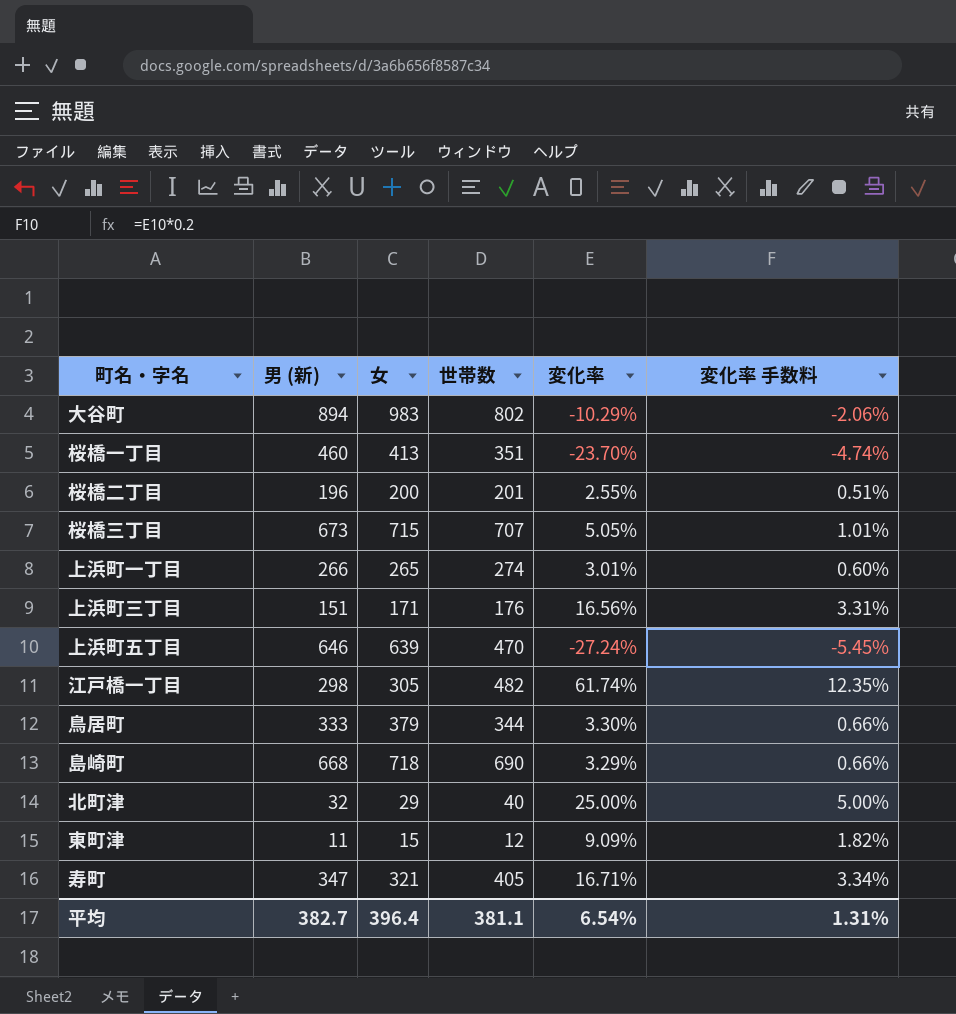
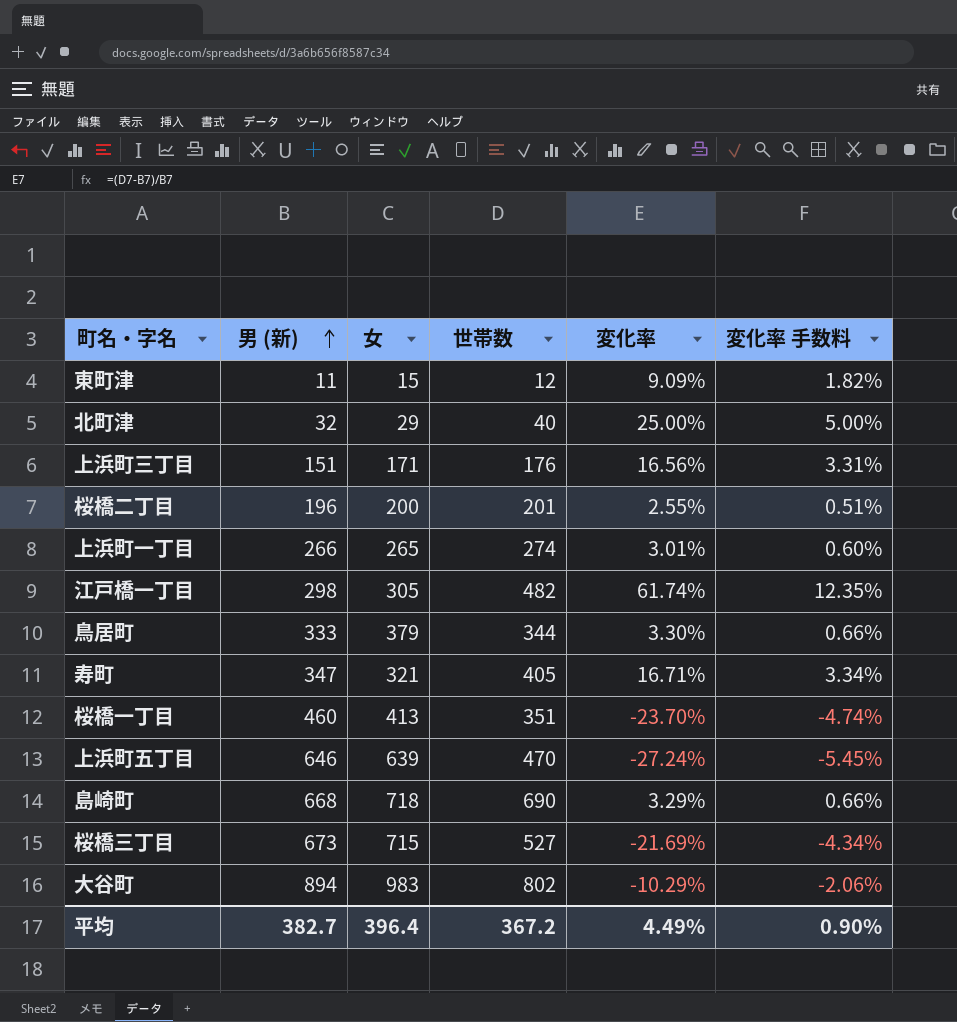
row order: none -> 男 (新) ascending
桜橋三丁目 | 世帯数: 707 -> 527
桜橋三丁目 | 変化率: 5.05% -> -21.69%
桜橋三丁目 | 変化率 手数料: 1.01% -> -4.34%
平均 | 世帯数: 381.1 -> 367.2
平均 | 変化率: 6.54% -> 4.49%
平均 | 変化率 手数料: 1.31% -> 0.90%

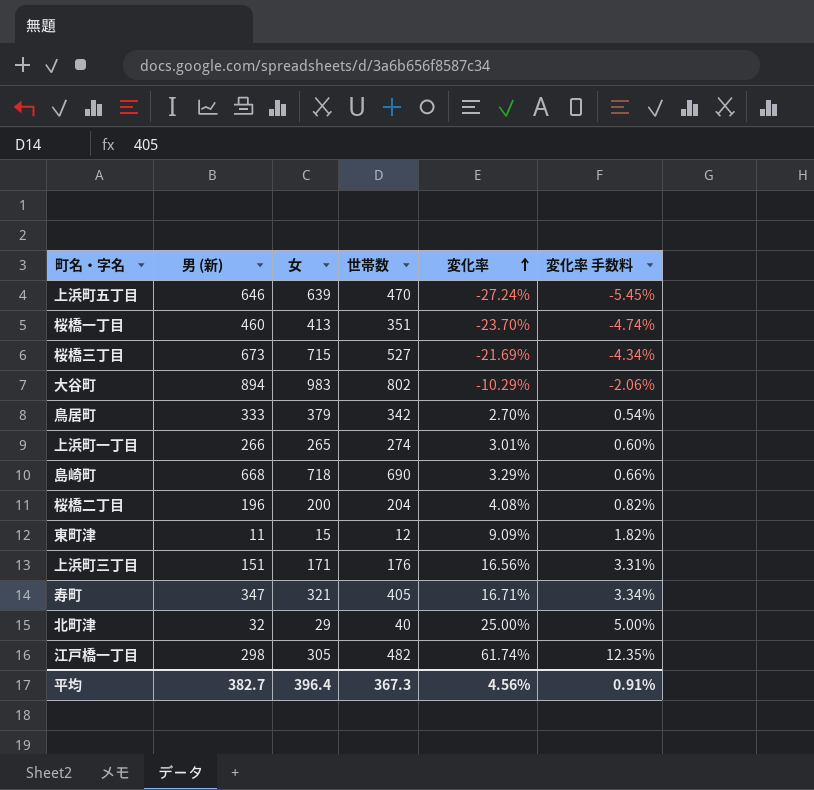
row order: 男 (新) ascending -> 変化率 ascending
鳥居町 | 世帯数: 344 -> 342
鳥居町 | 変化率: 3.30% -> 2.70%
鳥居町 | 変化率 手数料: 0.66% -> 0.54%
桜橋二丁目 | 世帯数: 201 -> 204
桜橋二丁目 | 変化率: 2.55% -> 4.08%
桜橋二丁目 | 変化率 手数料: 0.51% -> 0.82%
平均 | 世帯数: 367.2 -> 367.3
平均 | 変化率: 4.49% -> 4.56%
平均 | 変化率 手数料: 0.90% -> 0.91%

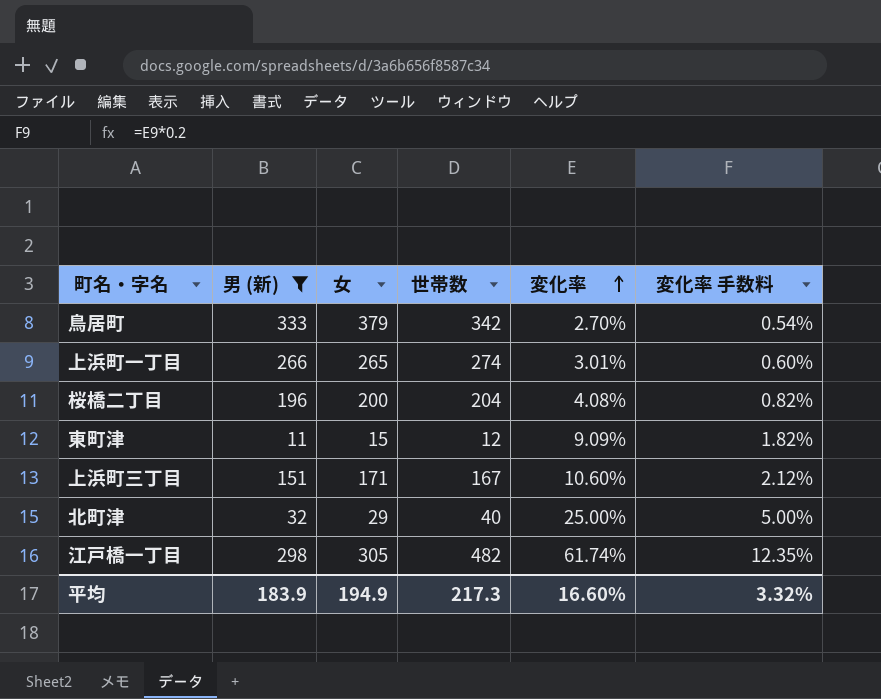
filter: none -> 男 (新) <= 333
上浜町三丁目 | 世帯数: 176 -> 167
上浜町三丁目 | 変化率: 16.56% -> 10.60%
上浜町三丁目 | 変化率 手数料: 3.31% -> 2.12%
平均 | 男 (新): 382.7 -> 183.9
平均 | 女: 396.4 -> 194.9
平均 | 世帯数: 367.3 -> 217.3
平均 | 変化率: 4.56% -> 16.60%
平均 | 変化率 手数料: 0.91% -> 3.32%

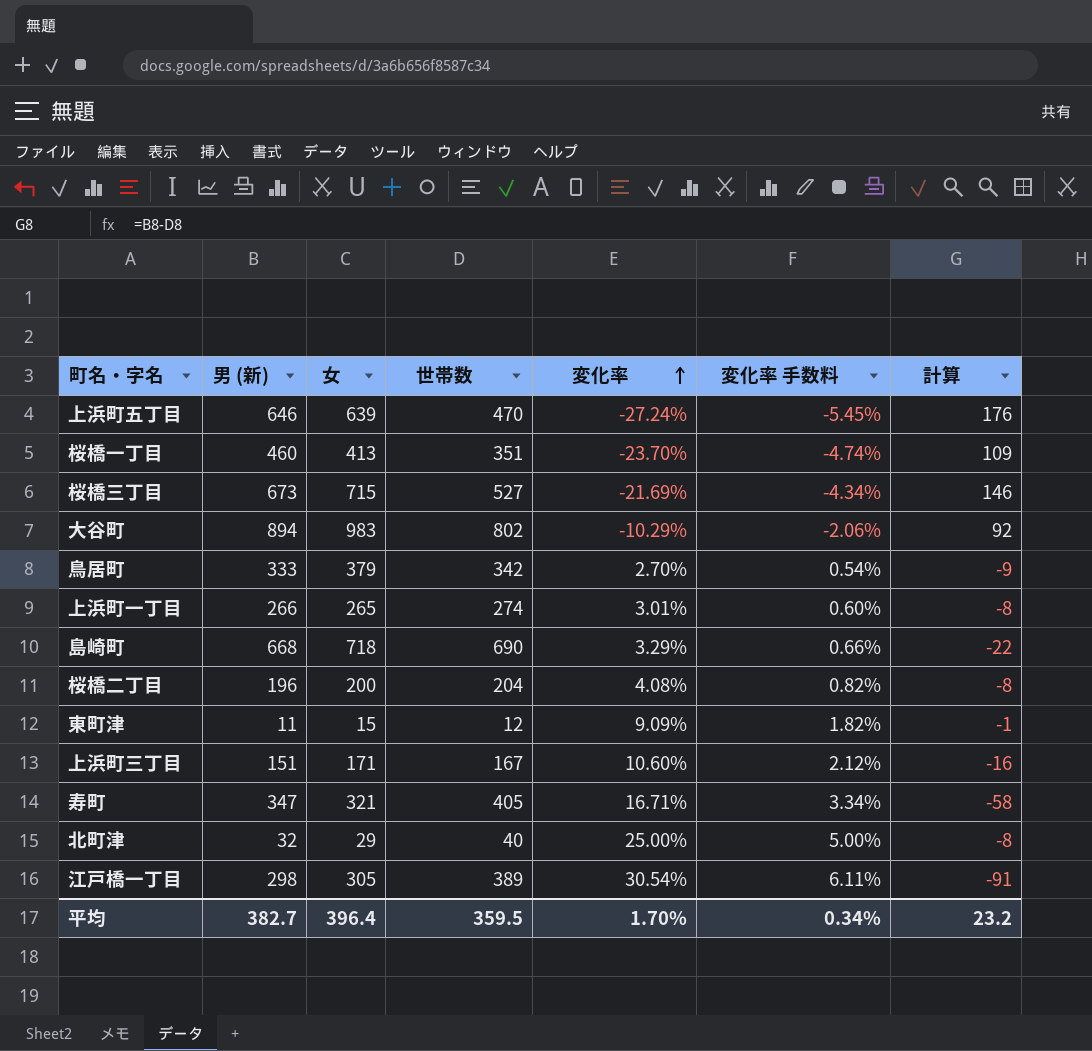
filter: 男 (新) <= 333 -> none
column 計算 | formula: none -> [男 (新)] - [世帯数]
江戸橋一丁目 | 世帯数: 482 -> 389
江戸橋一丁目 | 変化率: 61.74% -> 30.54%
江戸橋一丁目 | 変化率 手数料: 12.35% -> 6.11%
平均 | 男 (新): 183.9 -> 382.7
平均 | 女: 194.9 -> 396.4
平均 | 世帯数: 217.3 -> 359.5
平均 | 変化率: 16.60% -> 1.70%
平均 | 変化率 手数料: 3.32% -> 0.34%

